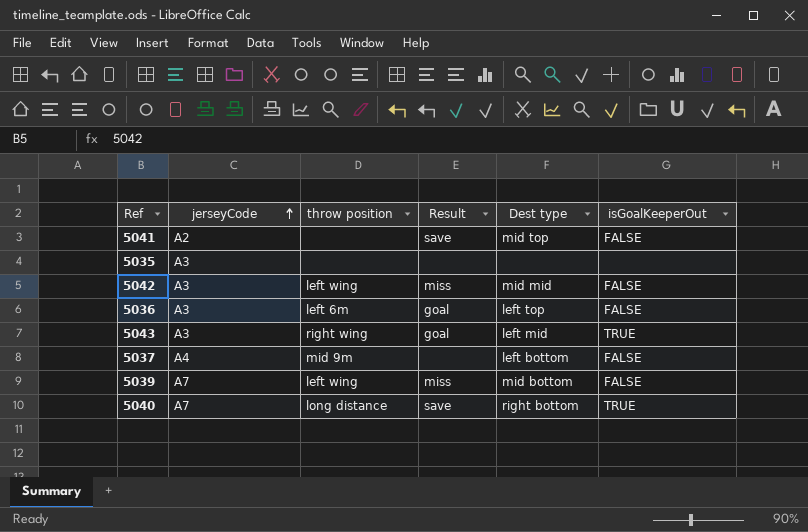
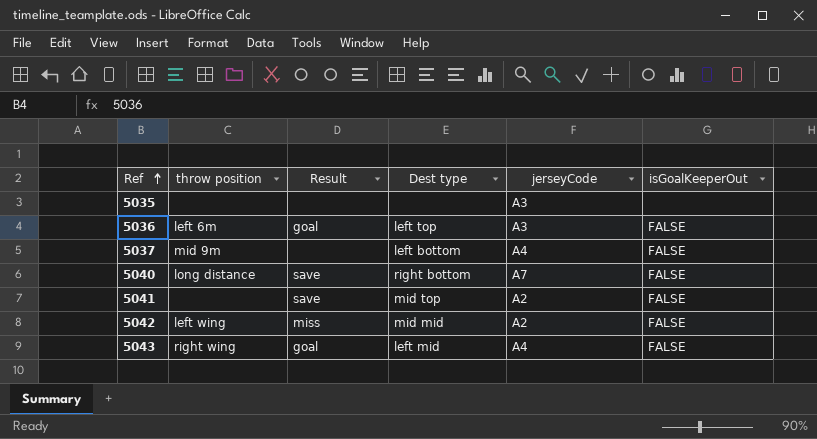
row order: jerseyCode ascending -> Ref ascending
column jerseyCode | position: 2 -> 5
row 5039: A7 | left wing | miss | mid bottom | FALSE -> none
5040 | isGoalKeeperOut: TRUE -> FALSE
5042 | jerseyCode: A3 -> A2
5043 | jerseyCode: A3 -> A4
5043 | isGoalKeeperOut: TRUE -> FALSE

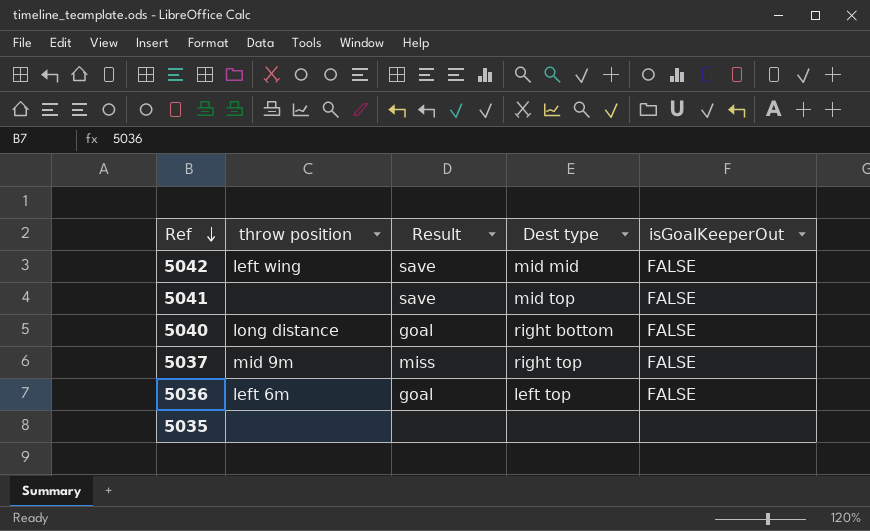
row order: Ref ascending -> Ref descending
column jerseyCode | position: 5 -> none
row 5043: right wing | goal | left mid | A4 | FALSE -> none
5042 | Result: miss -> save
5040 | Result: save -> goal
5037 | Result: none -> miss
5037 | Dest type: left bottom -> right top

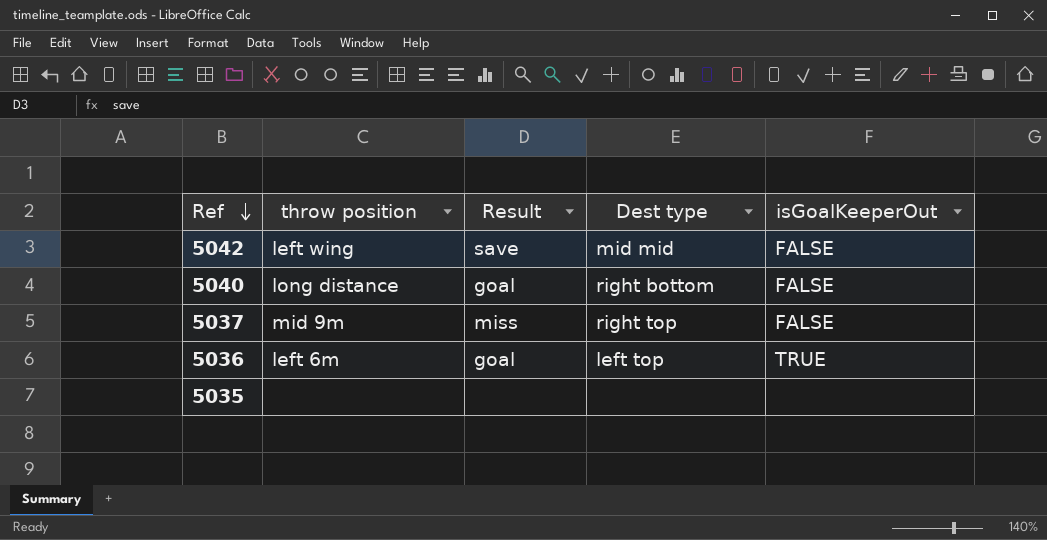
row 5041: none | save | mid top | FALSE -> none
5036 | isGoalKeeperOut: FALSE -> TRUE

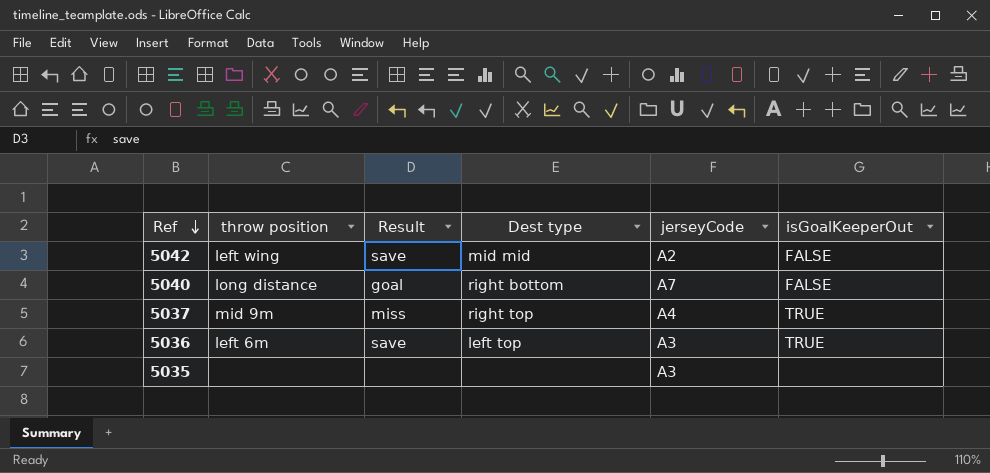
column jerseyCode | position: none -> 5
5037 | isGoalKeeperOut: FALSE -> TRUE
5036 | Result: goal -> save

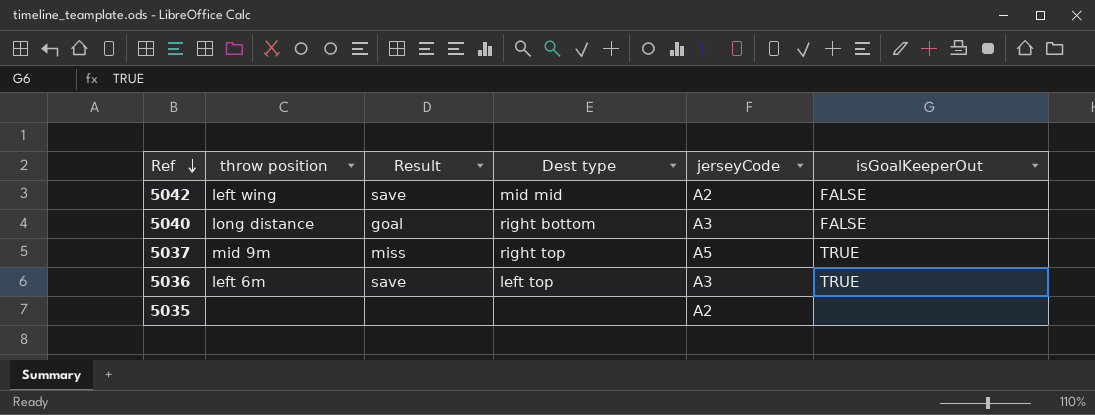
5040 | jerseyCode: A7 -> A3
5037 | jerseyCode: A4 -> A5
5035 | jerseyCode: A3 -> A2

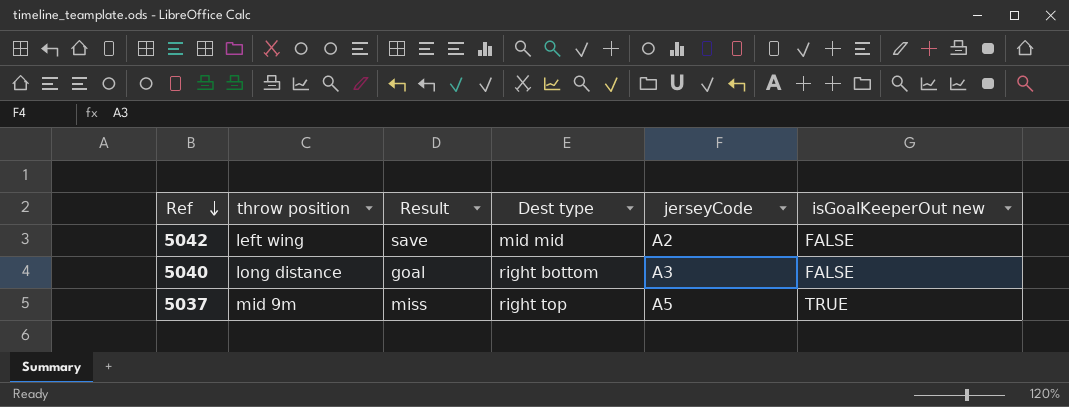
column name: isGoalKeeperOut -> isGoalKeeperOut new
row 5036: left 6m | save | left top | A3 | TRUE -> none
row 5035: none | none | none | A2 | none -> none

